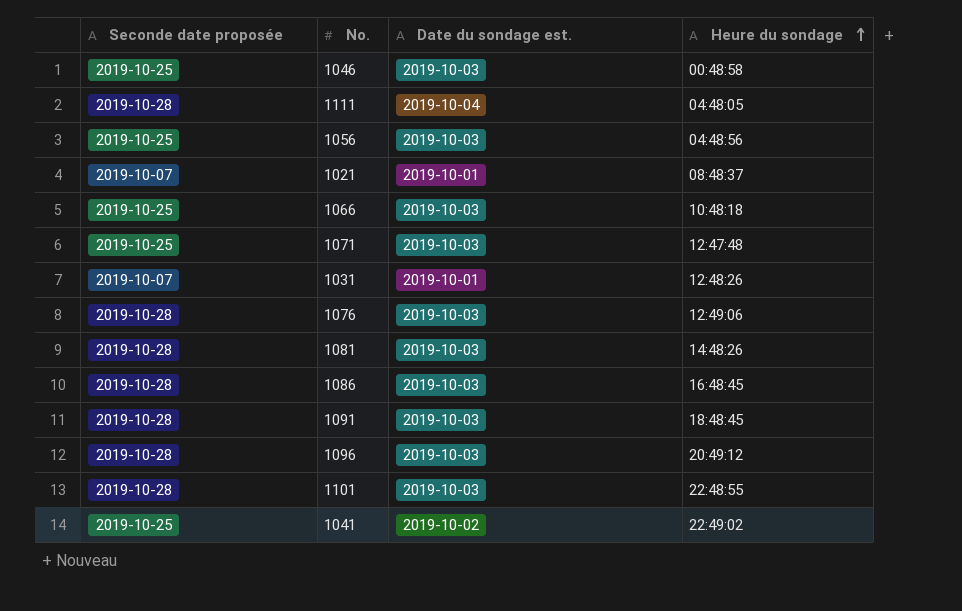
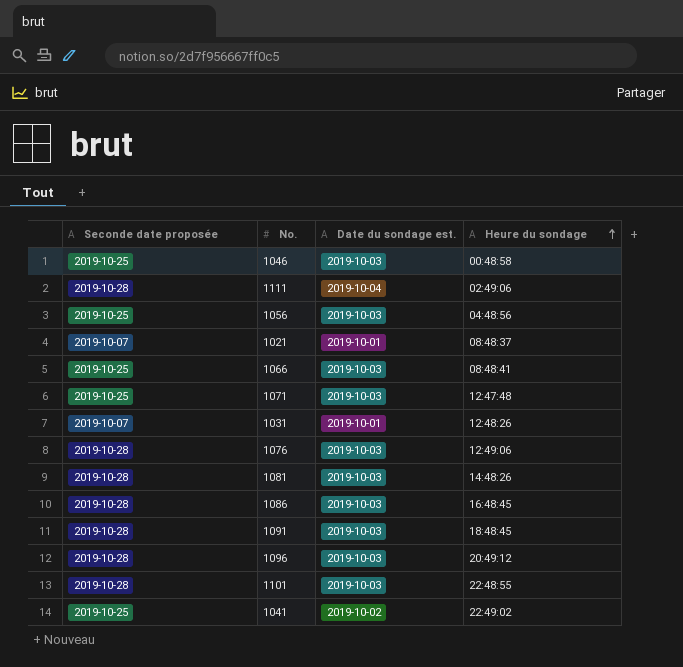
1111 | Heure du sondage: 04:48:05 -> 02:49:06
1066 | Heure du sondage: 10:48:18 -> 08:48:41

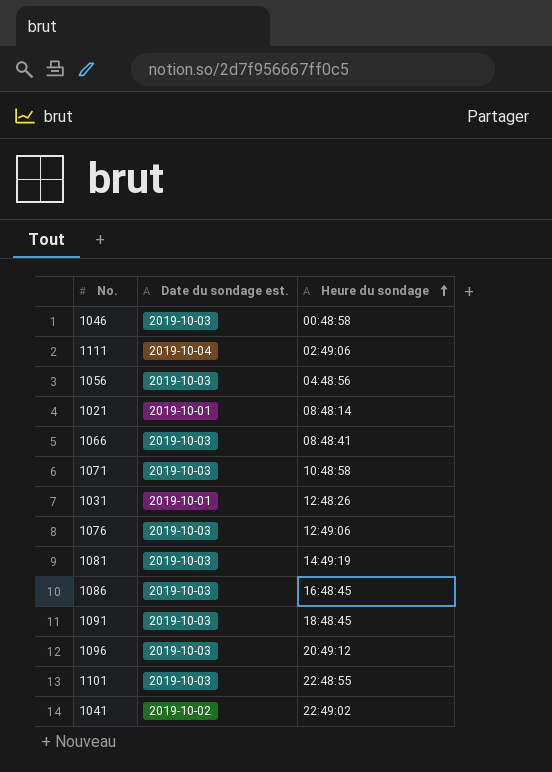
column Seconde date proposée | position: 1 -> none
1021 | Heure du sondage: 08:48:37 -> 08:48:14
1071 | Heure du sondage: 12:47:48 -> 10:48:58
1081 | Heure du sondage: 14:48:26 -> 14:49:19

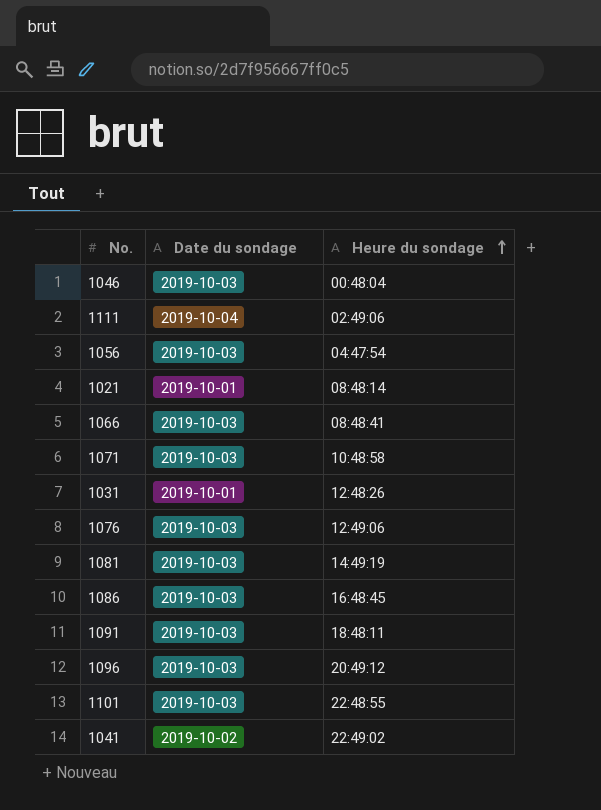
column name: Date du sondage est. -> Date du sondage
1046 | Heure du sondage: 00:48:58 -> 00:48:04
1056 | Heure du sondage: 04:48:56 -> 04:47:54
1091 | Heure du sondage: 18:48:45 -> 18:48:11

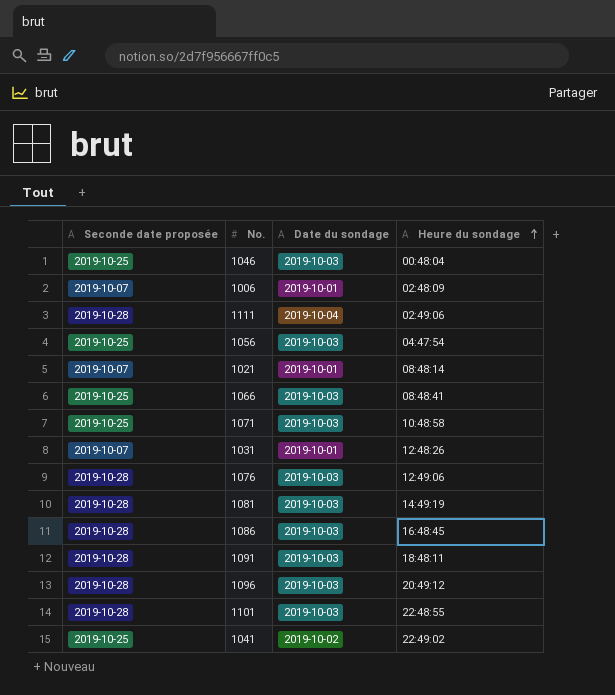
column Seconde date proposée | position: none -> 1
row 1006: none -> 2019-10-07 | 2019-10-01 | 02:48:09

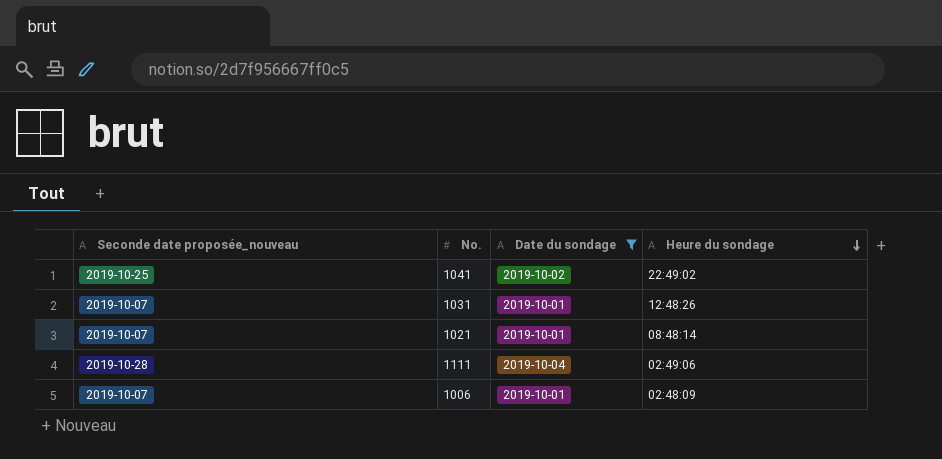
filter: none -> Date du sondage != 2019-10-03
row order: Heure du sondage ascending -> Heure du sondage descending
column name: Seconde date proposée -> Seconde date proposée_nouveau

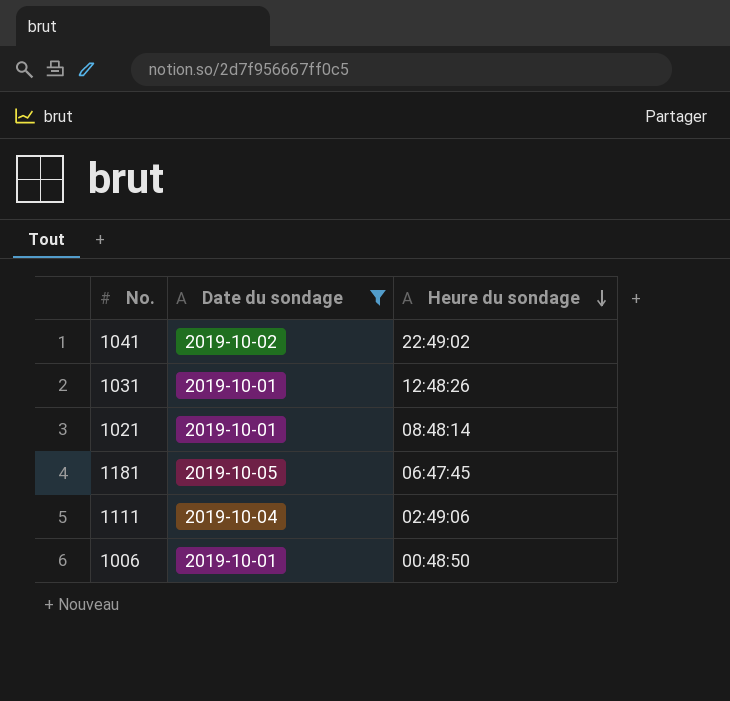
column Seconde date proposée_nouveau | position: 1 -> none
row 1181: none -> 2019-10-05 | 06:47:45
1006 | Heure du sondage: 02:48:09 -> 00:48:50

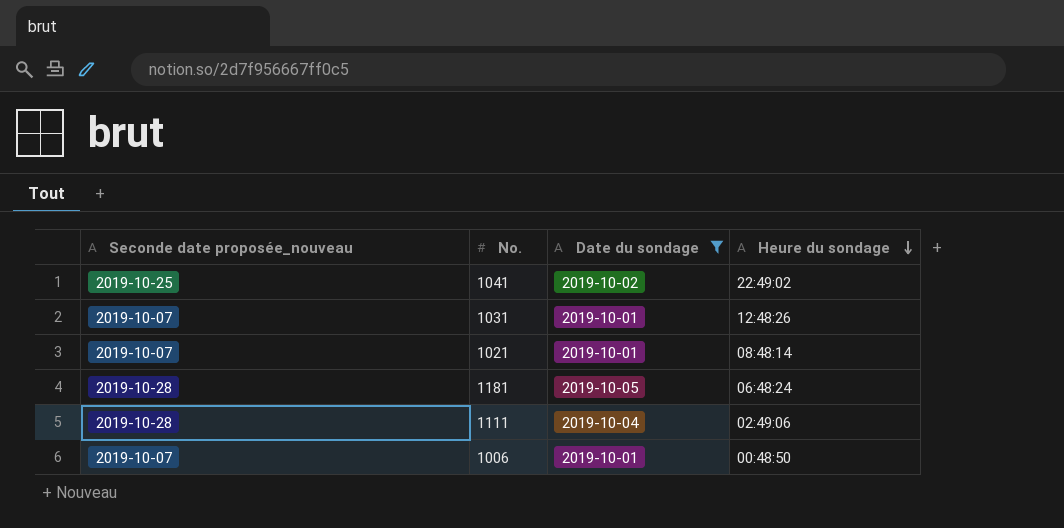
column Seconde date proposée_nouveau | position: none -> 1
1181 | Heure du sondage: 06:47:45 -> 06:48:24

